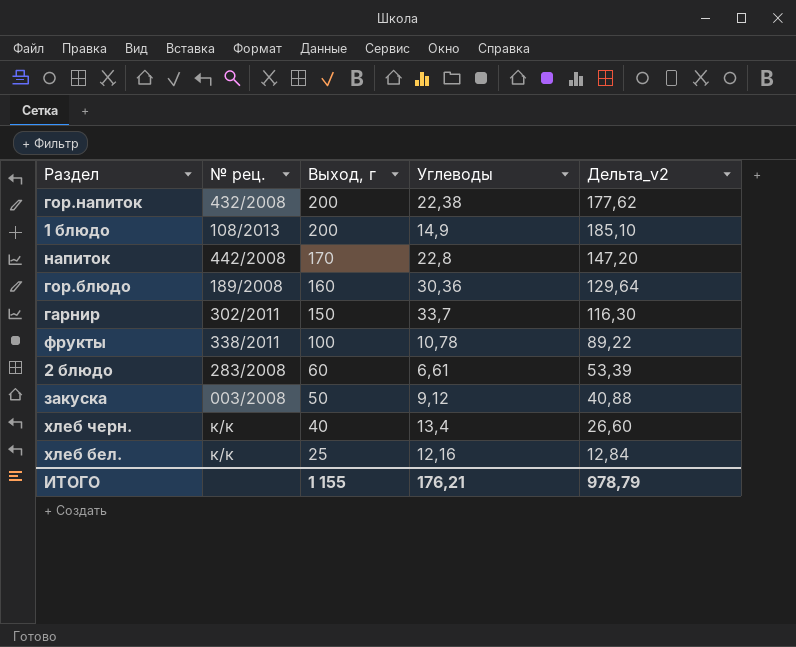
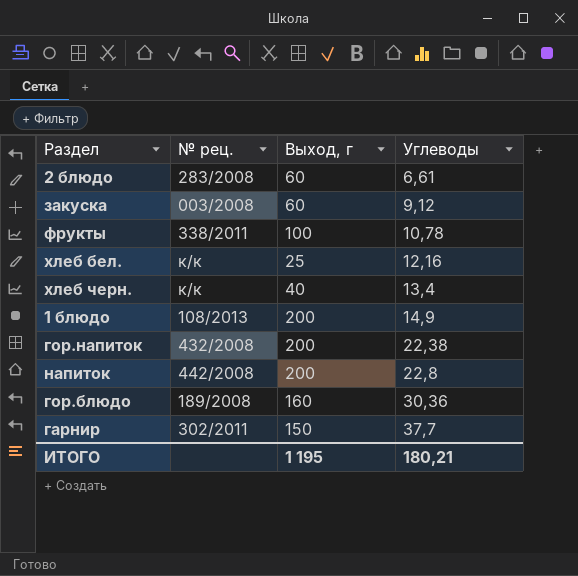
row order: Выход, г descending -> Углеводы ascending
column Дельта_v2 | formula: [Выход, г] - [Углеводы] -> none
закуска | Выход, г: 50 -> 60
напиток | Выход, г: 170 -> 200
гарнир | Углеводы: 33,7 -> 37,7
ИТОГО | Выход, г: 1 155 -> 1 195
ИТОГО | Углеводы: 176,21 -> 180,21

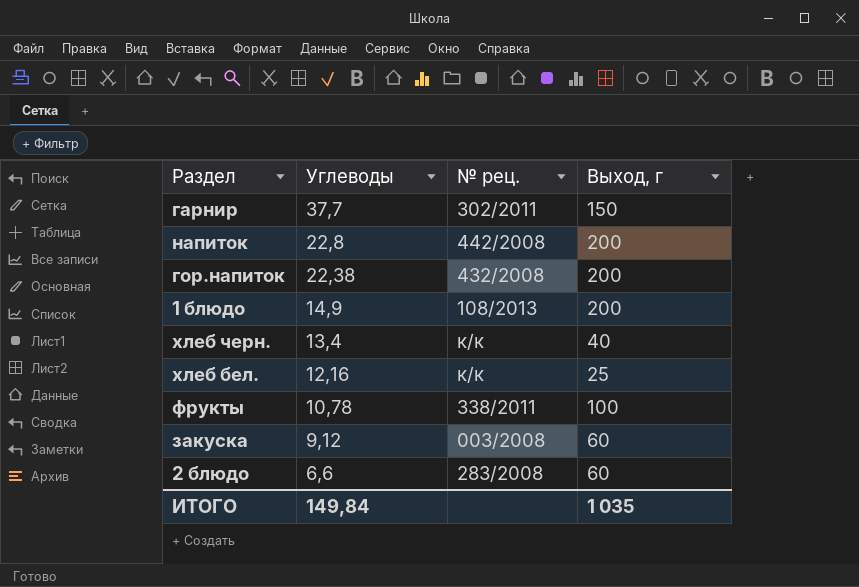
row order: Углеводы ascending -> Углеводы descending
column Углеводы | position: 4 -> 2
row гор.блюдо: 189/2008 | 160 | 30,36 -> none
2 блюдо | Углеводы: 6,61 -> 6,6
ИТОГО | Углеводы: 180,21 -> 149,84
ИТОГО | Выход, г: 1 195 -> 1 035

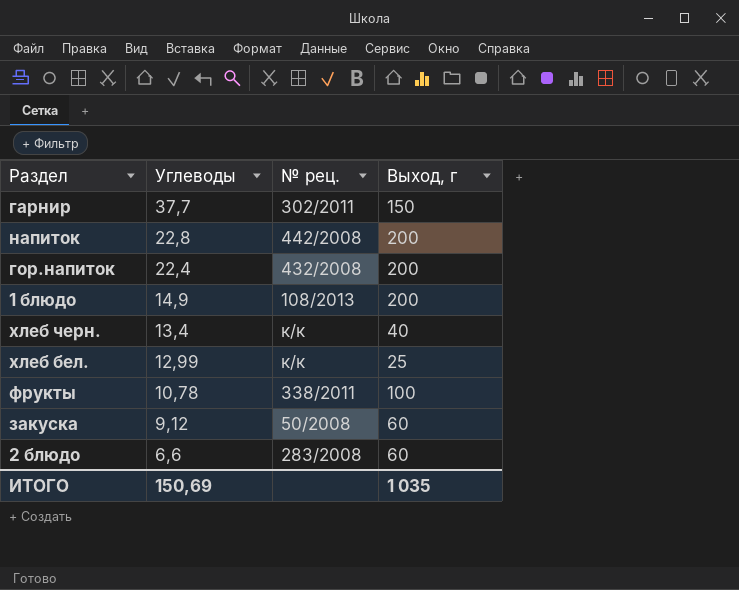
гор.напиток | Углеводы: 22,38 -> 22,4
хлеб бел. | Углеводы: 12,16 -> 12,99
закуска | № рец.: 003/2008 -> 50/2008
ИТОГО | Углеводы: 149,84 -> 150,69

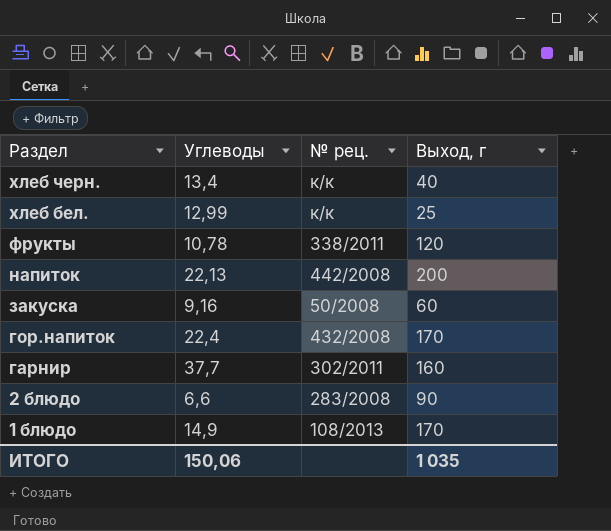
row order: Углеводы descending -> Раздел descending
фрукты | Выход, г: 100 -> 120
напиток | Углеводы: 22,8 -> 22,13
закуска | Углеводы: 9,12 -> 9,16
гор.напиток | Выход, г: 200 -> 170
гарнир | Выход, г: 150 -> 160
2 блюдо | Выход, г: 60 -> 90
1 блюдо | Выход, г: 200 -> 170
ИТОГО | Углеводы: 150,69 -> 150,06

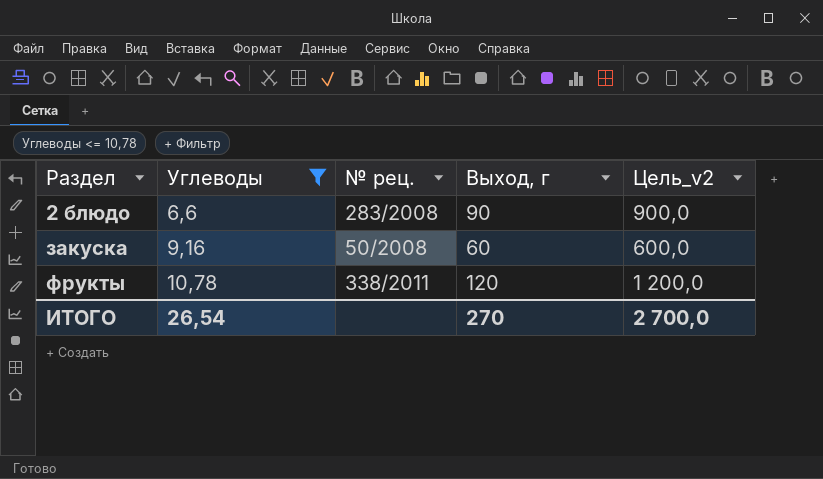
filter: none -> Углеводы <= 10,78
row order: Раздел descending -> Раздел ascending
column Цель_v2 | formula: none -> [Выход, г] * 10
ИТОГО | Углеводы: 150,06 -> 26,54
ИТОГО | Выход, г: 1 035 -> 270

